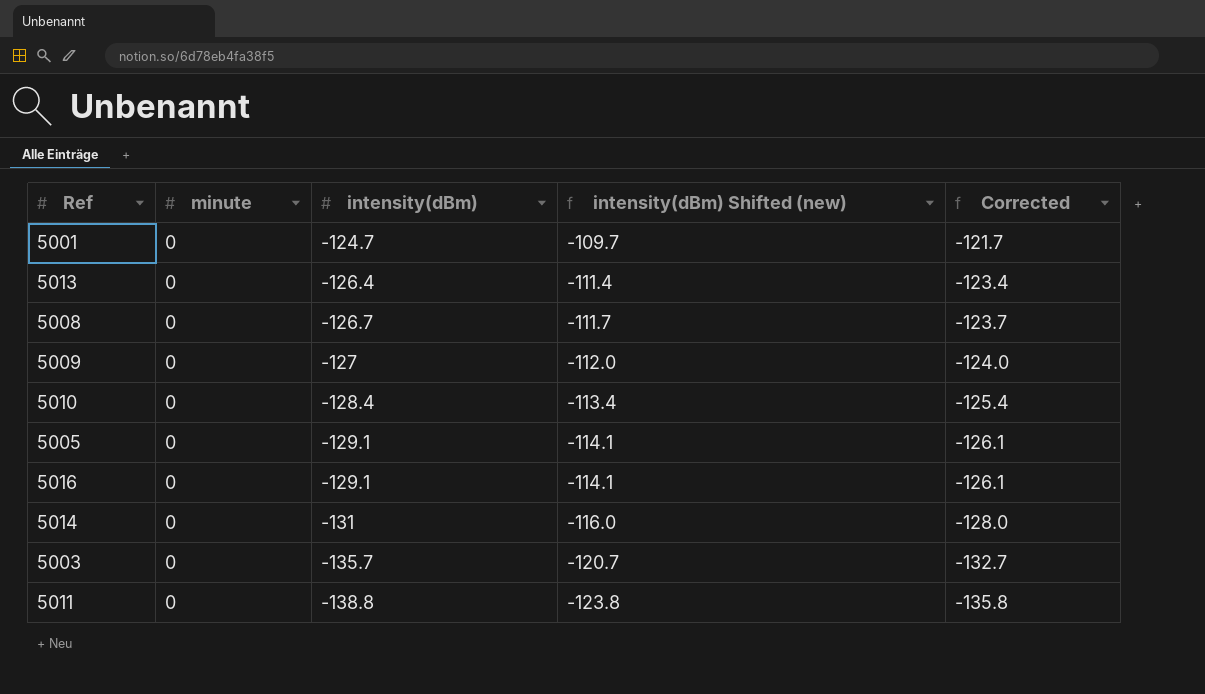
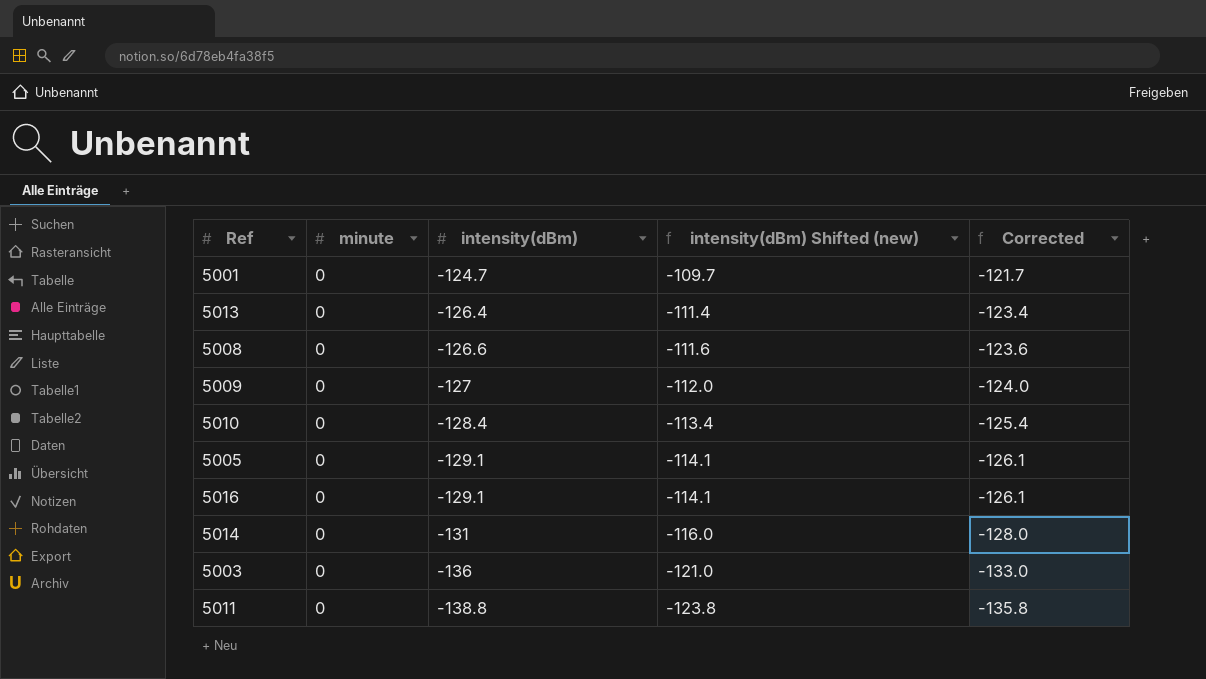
5008 | intensity(dBm): -126.7 -> -126.6
5008 | intensity(dBm) Shifted (new): -111.7 -> -111.6
5008 | Corrected: -123.7 -> -123.6
5003 | intensity(dBm): -135.7 -> -136
5003 | intensity(dBm) Shifted (new): -120.7 -> -121.0
5003 | Corrected: -132.7 -> -133.0

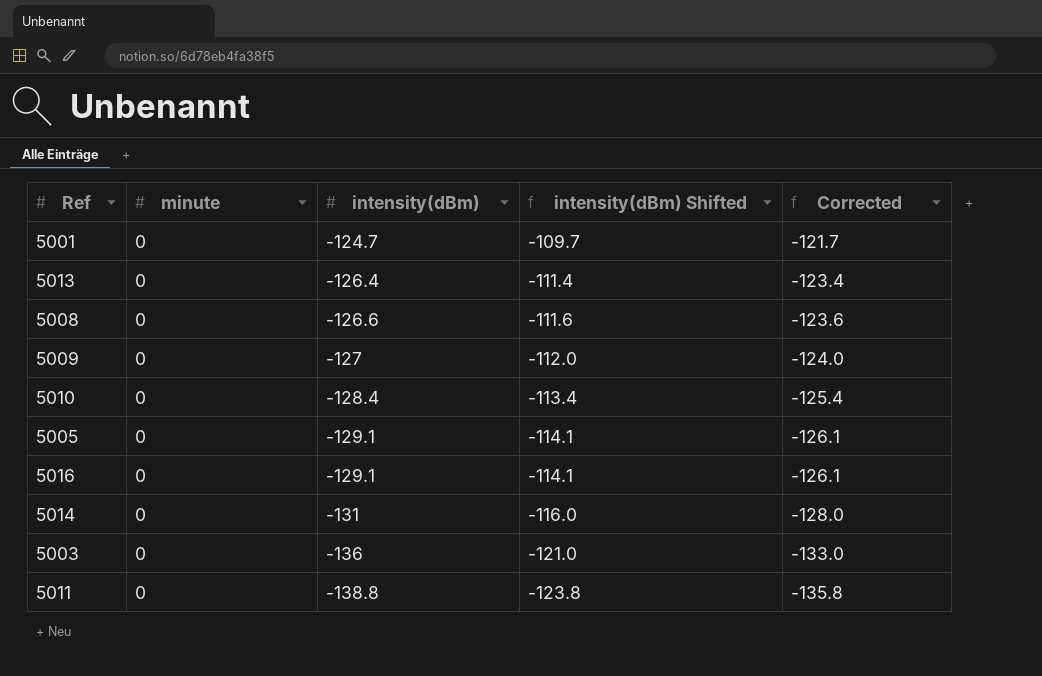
column name: intensity(dBm) Shifted (new) -> intensity(dBm) Shifted

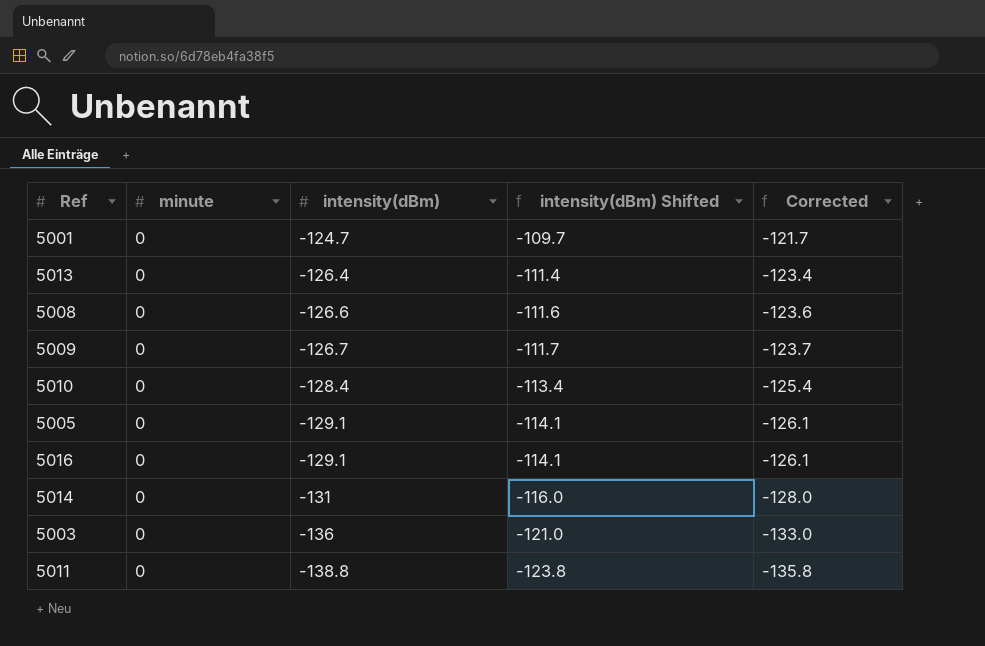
5009 | intensity(dBm): -127 -> -126.7
5009 | intensity(dBm) Shifted: -112.0 -> -111.7
5009 | Corrected: -124.0 -> -123.7

